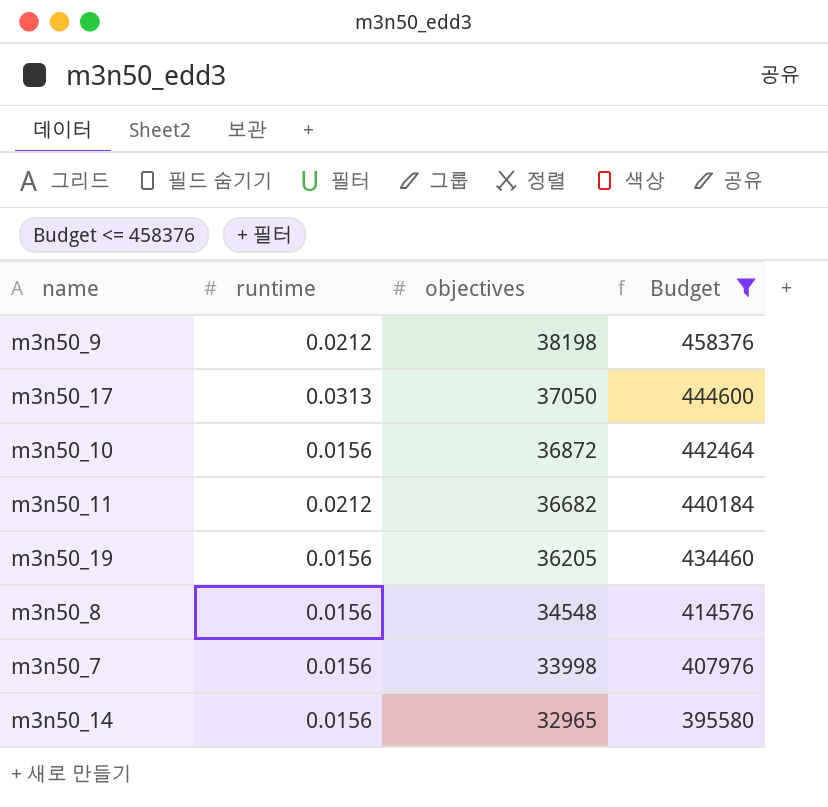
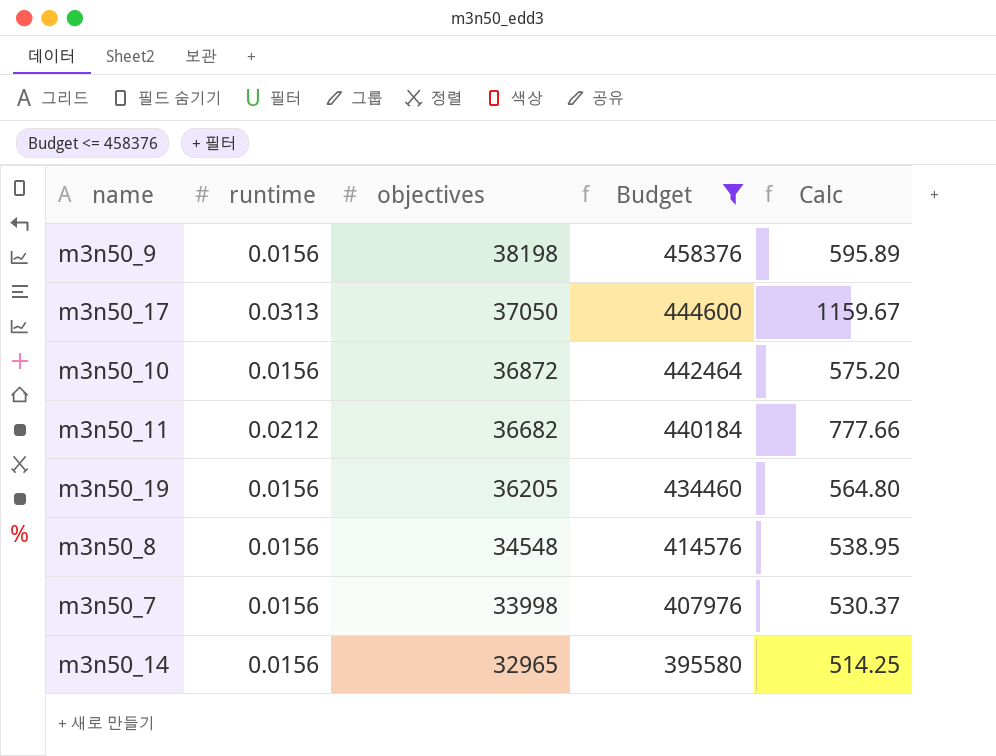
column Calc | formula: none -> [runtime] * [objectives]
m3n50_9 | runtime: 0.0212 -> 0.0156

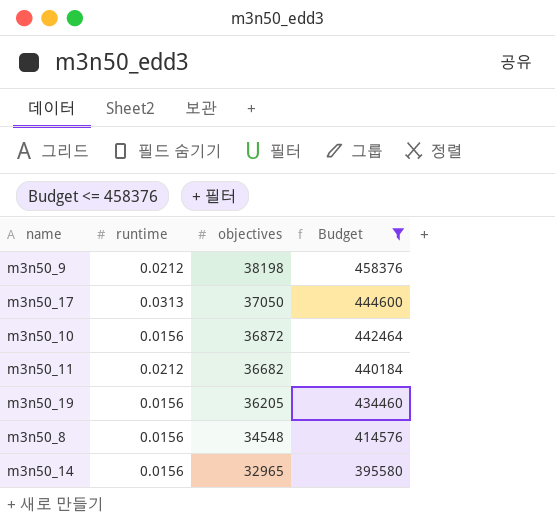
column Calc | formula: [runtime] * [objectives] -> none
row m3n50_7: 0.0156 | 33998 | 407976 | 530.37 -> none
m3n50_9 | runtime: 0.0156 -> 0.0212

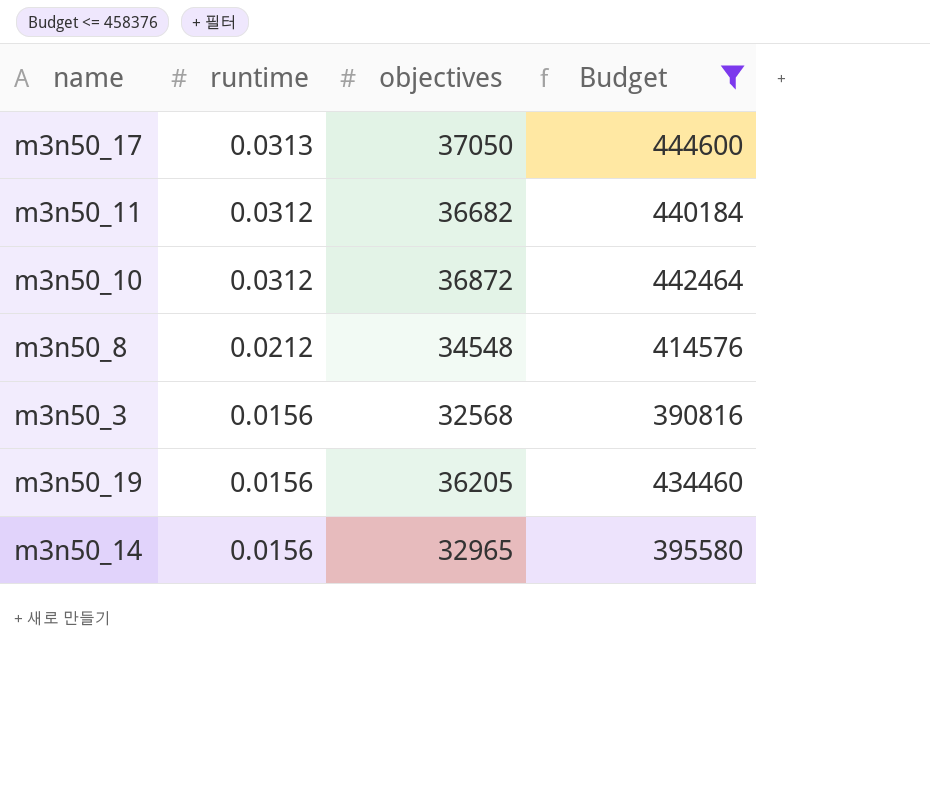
row order: objectives descending -> runtime descending
row m3n50_9: 0.0212 | 38198 | 458376 -> none
m3n50_11 | runtime: 0.0212 -> 0.0312
m3n50_10 | runtime: 0.0156 -> 0.0312
m3n50_8 | runtime: 0.0156 -> 0.0212
row m3n50_3: none -> 0.0156 | 32568 | 390816

